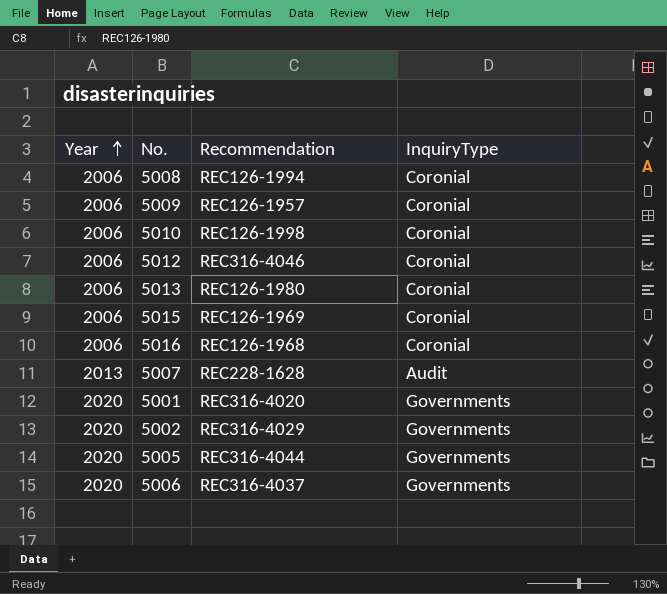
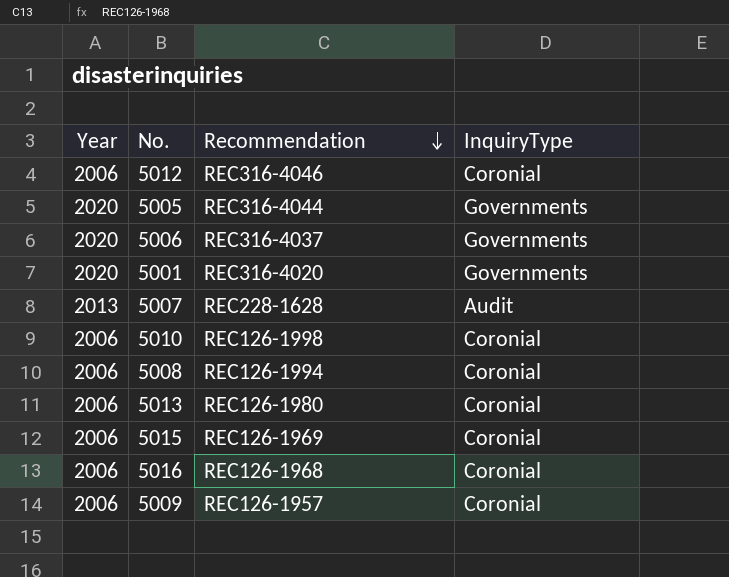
row order: Year ascending -> Recommendation descending
row 5002: 2020 | REC316-4029 | Governments -> none

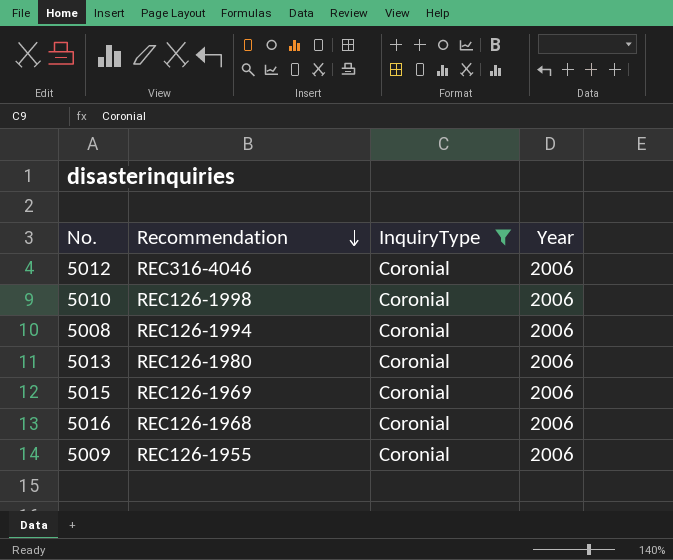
filter: none -> InquiryType = Coronial
column Year | position: 1 -> 4
5009 | Recommendation: REC126-1957 -> REC126-1955

